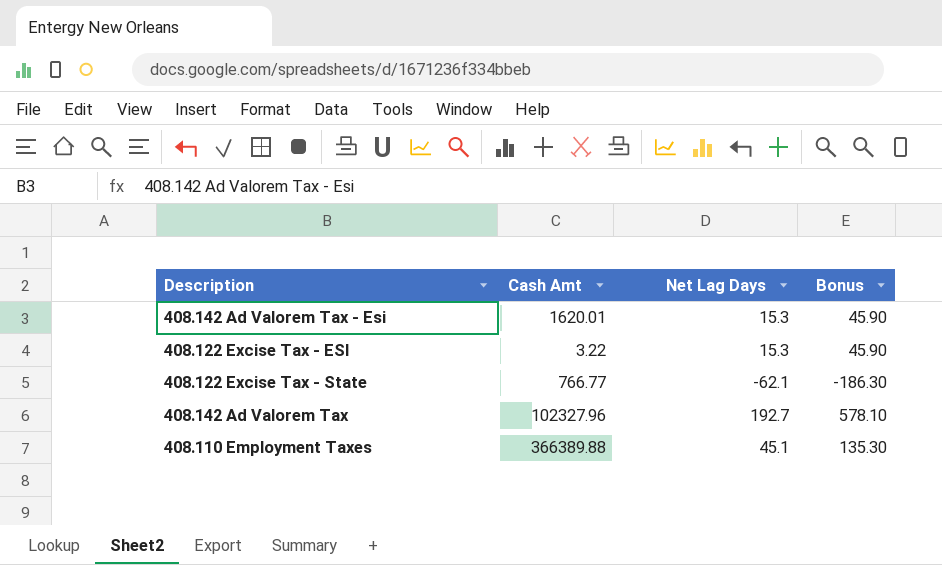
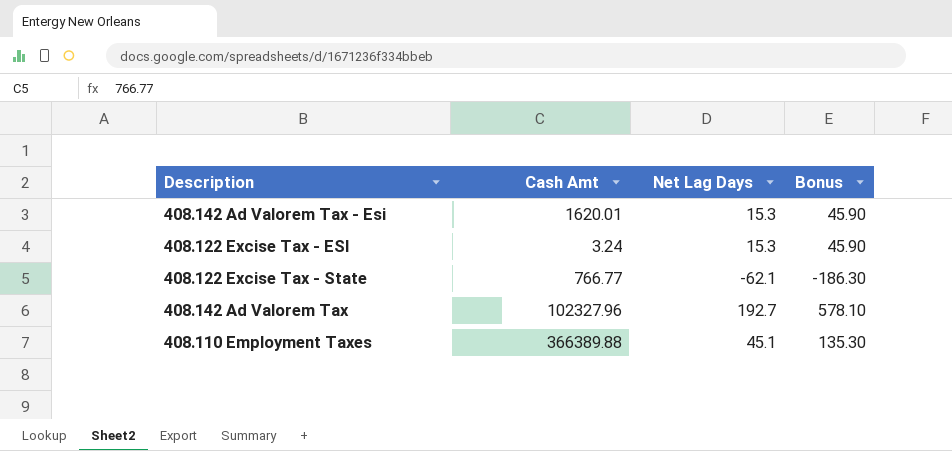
408.122 Excise Tax - ESI | Cash Amt: 3.22 -> 3.24

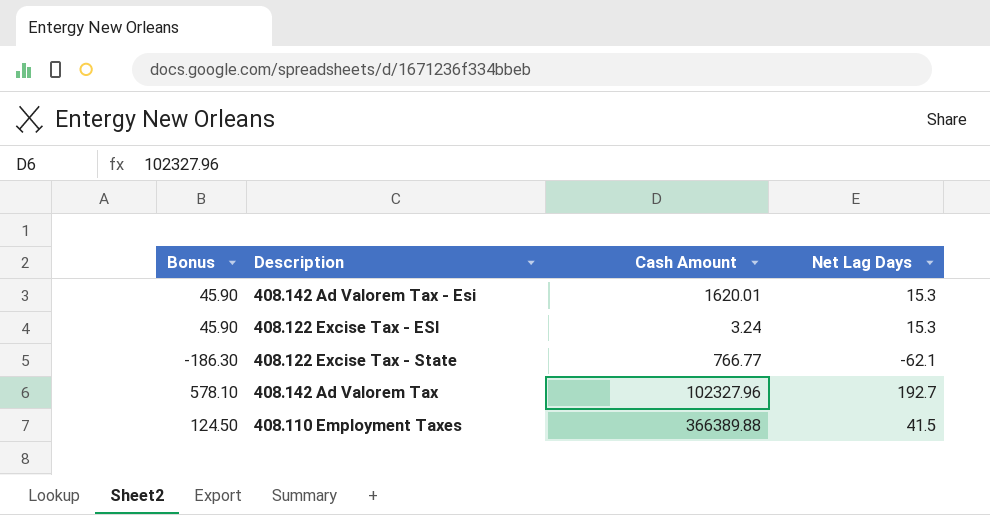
column Bonus | position: 4 -> 1
column name: Cash Amt -> Cash Amount
408.110 Employment Taxes | Bonus: 135.30 -> 124.50
408.110 Employment Taxes | Net Lag Days: 45.1 -> 41.5

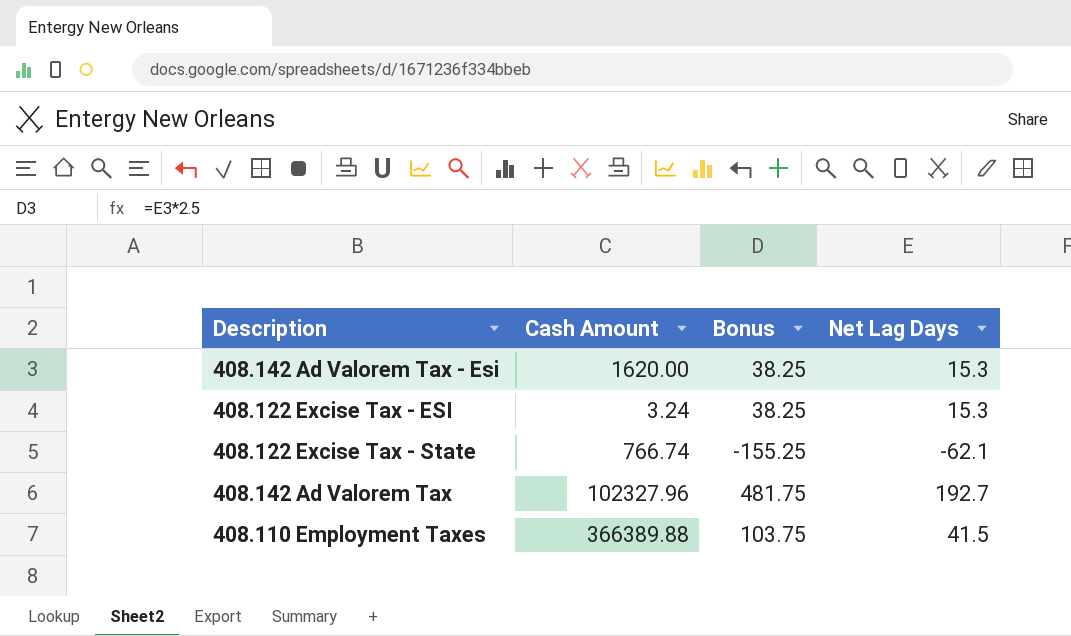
column Bonus | formula: [Net Lag Days] * 3 -> [Net Lag Days] * 2.5
column Bonus | position: 1 -> 3
408.142 Ad Valorem Tax - Esi | Cash Amount: 1620.01 -> 1620.00
408.122 Excise Tax - State | Cash Amount: 766.77 -> 766.74

